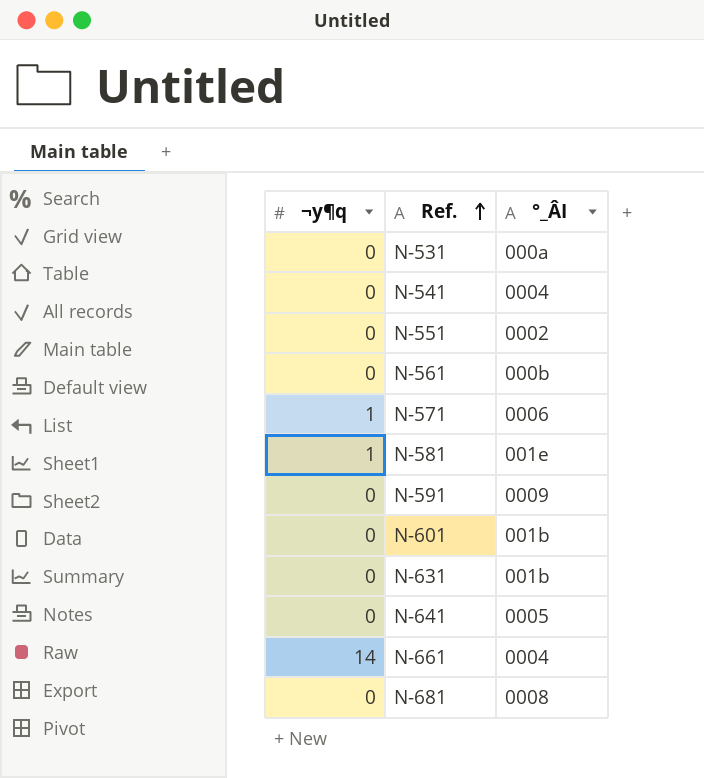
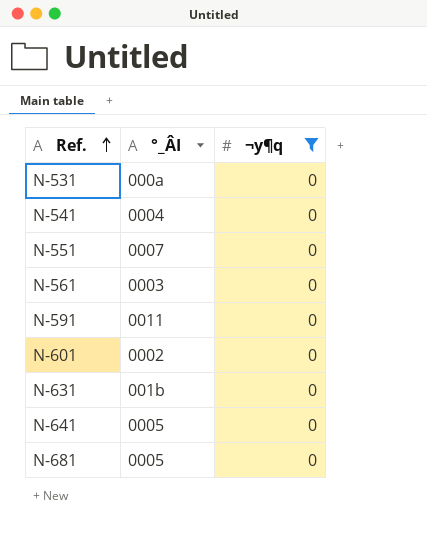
filter: none -> ¬y¶q = 0
column ¬y¶q | position: 1 -> 3
N-551 | °_ÂI: 0002 -> 0007
N-561 | °_ÂI: 000b -> 0003
N-591 | °_ÂI: 0009 -> 0011
N-601 | °_ÂI: 001b -> 0002
N-681 | °_ÂI: 0008 -> 0005

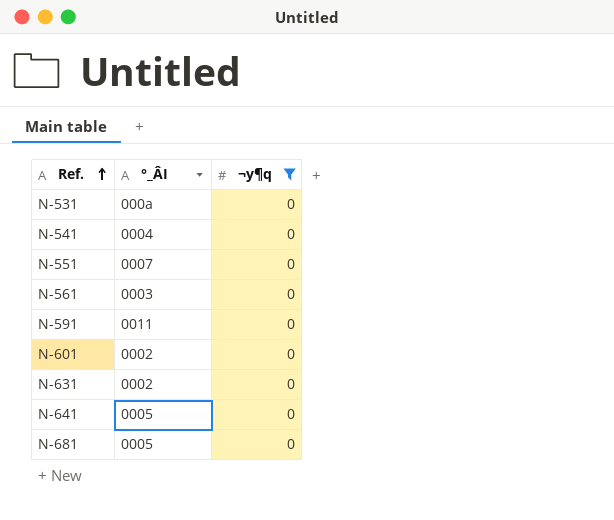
N-631 | °_ÂI: 001b -> 0002

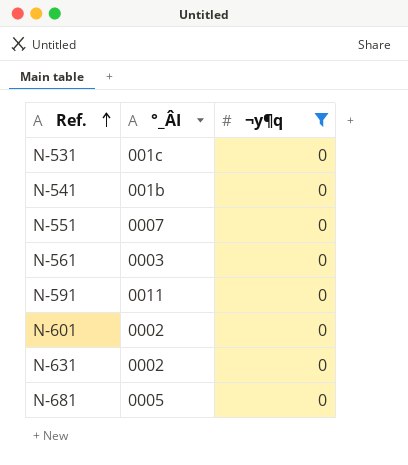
row N-641: 0005 | 0 -> none
N-531 | °_ÂI: 000a -> 001c
N-541 | °_ÂI: 0004 -> 001b

